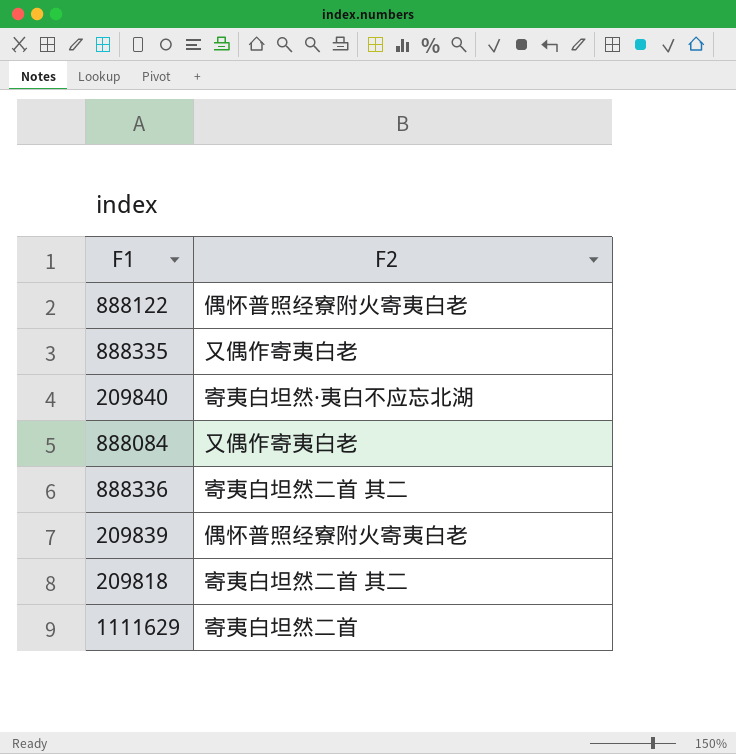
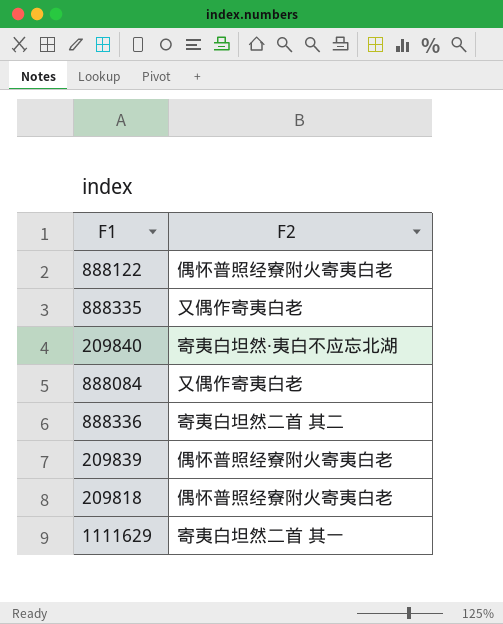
209818 | F2: 寄夷白坦然二首 其二 -> 偶怀普照经寮附火寄夷白老
1111629 | F2: 寄夷白坦然二首 -> 寄夷白坦然二首 其一

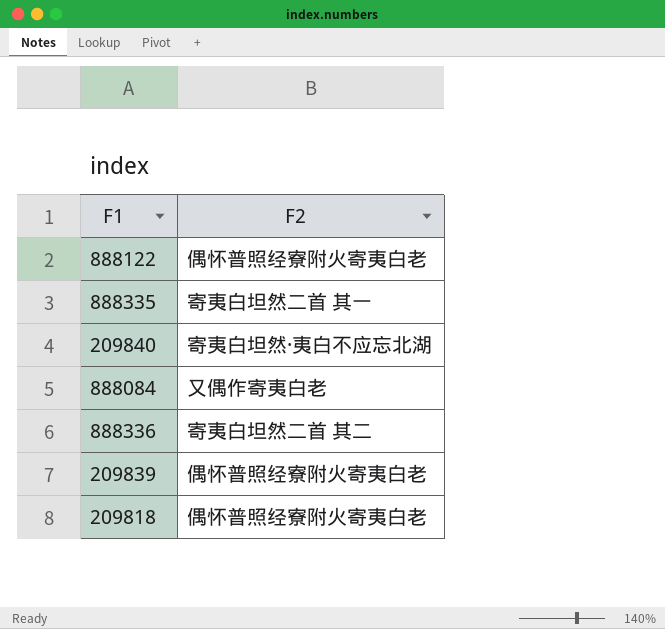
row 1111629: 寄夷白坦然二首 其一 -> none
888335 | F2: 又偶作寄夷白老 -> 寄夷白坦然二首 其一

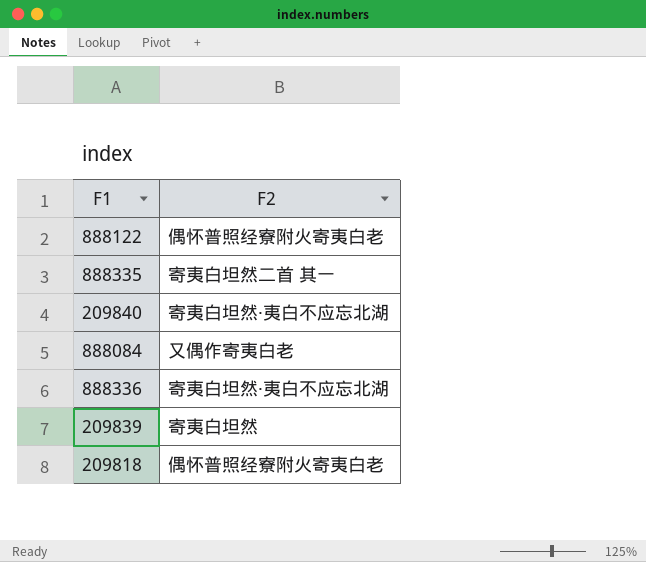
888336 | F2: 寄夷白坦然二首 其二 -> 寄夷白坦然·夷白不应忘北湖
209839 | F2: 偶怀普照经寮附火寄夷白老 -> 寄夷白坦然

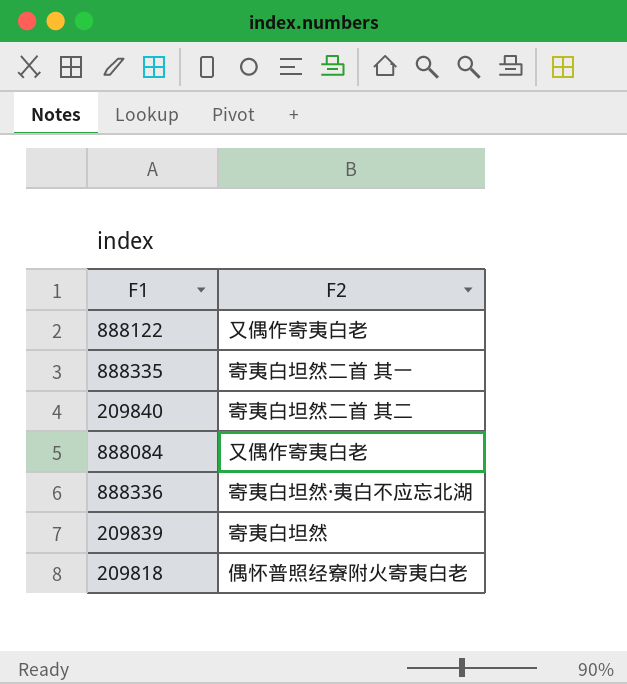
888122 | F2: 偶怀普照经寮附火寄夷白老 -> 又偶作寄夷白老
209840 | F2: 寄夷白坦然·夷白不应忘北湖 -> 寄夷白坦然二首 其二

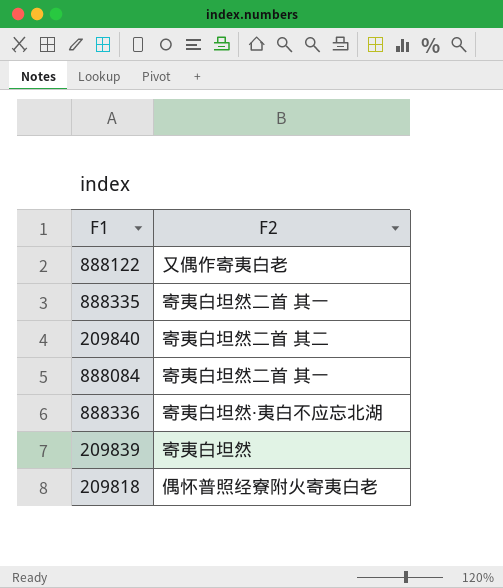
888084 | F2: 又偶作寄夷白老 -> 寄夷白坦然二首 其一

